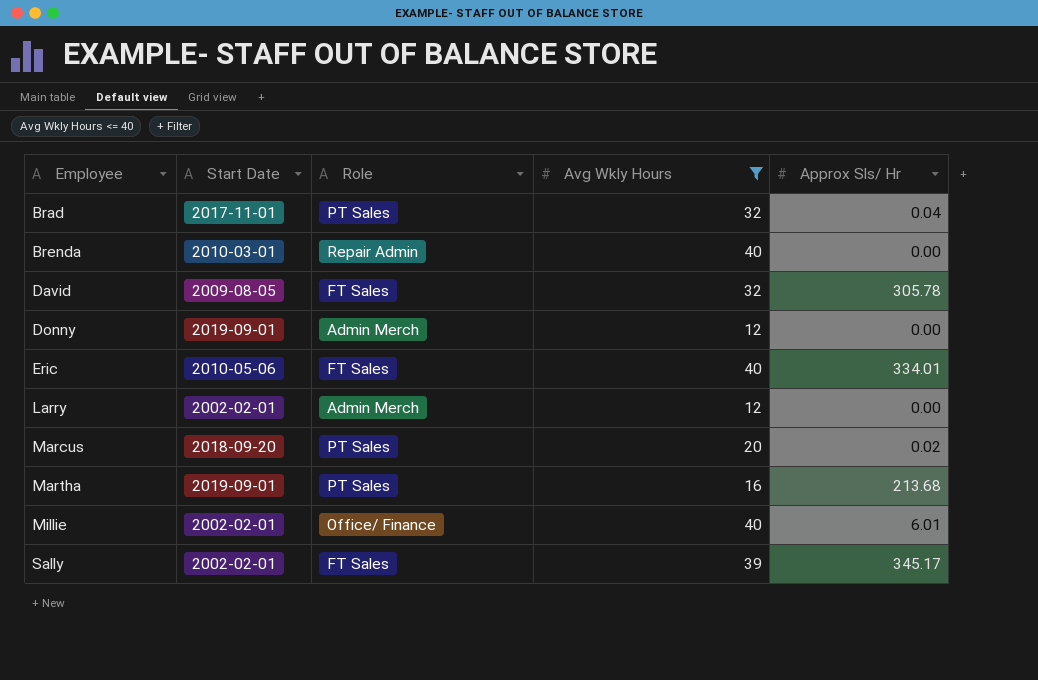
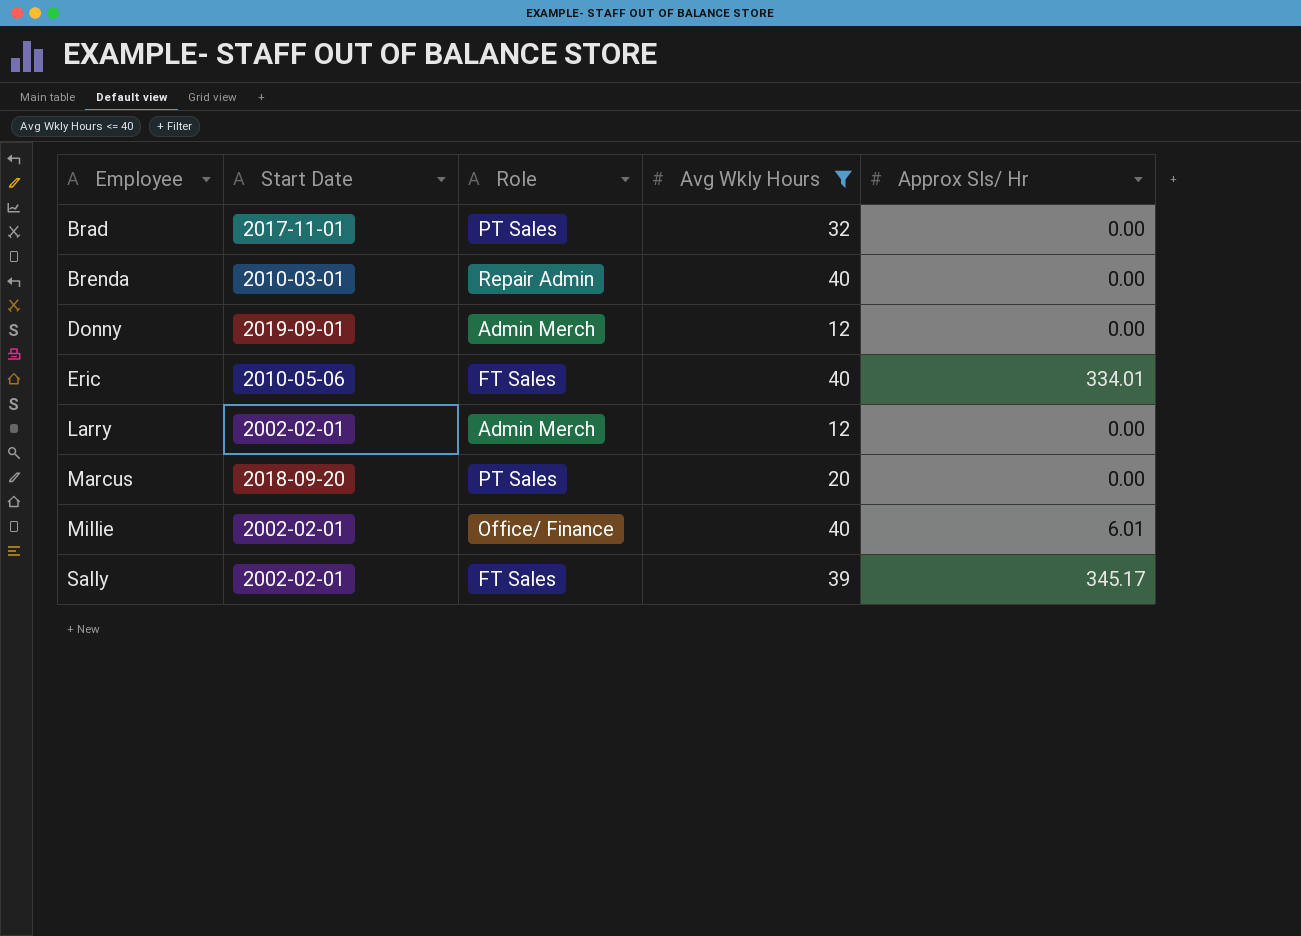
row David: 2009-08-05 | FT Sales | 32 | 305.78 -> none
row Martha: 2019-09-01 | PT Sales | 16 | 213.68 -> none
Brad | Approx Sls/ Hr: 0.04 -> 0.00
Marcus | Approx Sls/ Hr: 0.02 -> 0.00

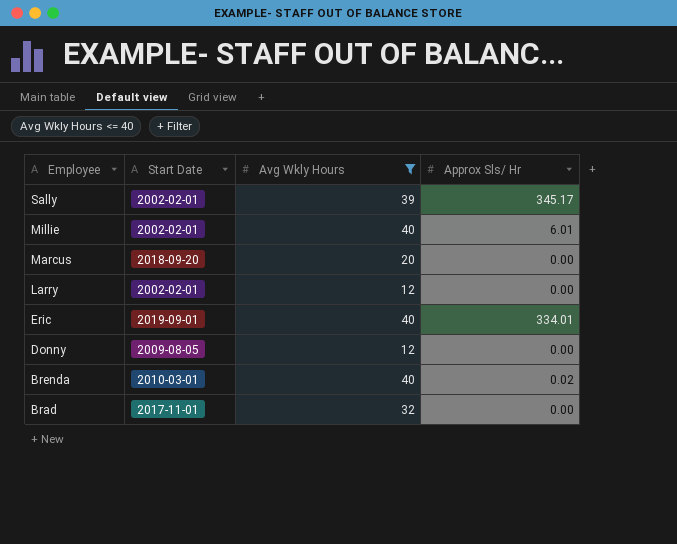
row order: Employee ascending -> Employee descending
column Role | position: 3 -> none
Eric | Start Date: 2010-05-06 -> 2019-09-01
Donny | Start Date: 2019-09-01 -> 2009-08-05
Brenda | Approx Sls/ Hr: 0.00 -> 0.02

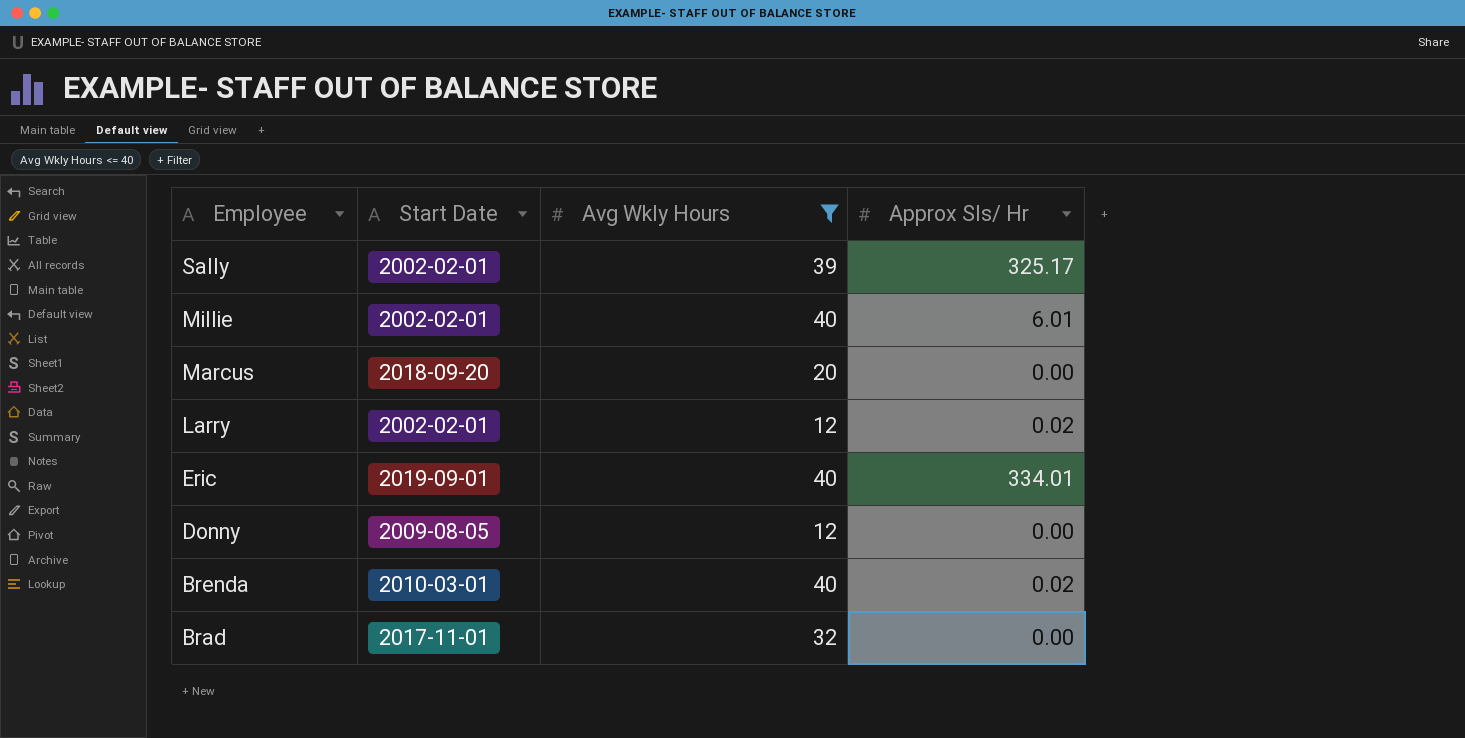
Sally | Approx Sls/ Hr: 345.17 -> 325.17
Larry | Approx Sls/ Hr: 0.00 -> 0.02

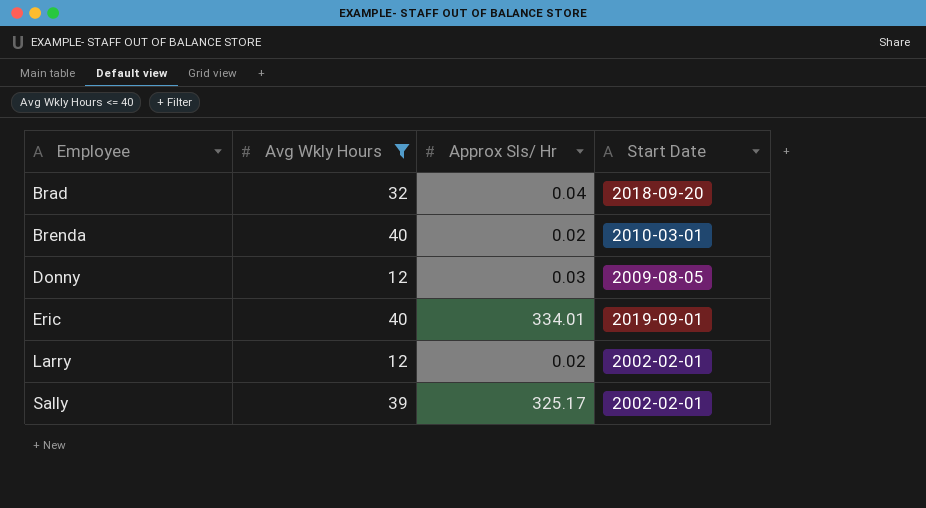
row order: Employee descending -> Employee ascending
column Start Date | position: 2 -> 4
row Millie: 2002-02-01 | 40 | 6.01 -> none
row Marcus: 2018-09-20 | 20 | 0.00 -> none
Brad | Approx Sls/ Hr: 0.00 -> 0.04
Brad | Start Date: 2017-11-01 -> 2018-09-20
Donny | Approx Sls/ Hr: 0.00 -> 0.03

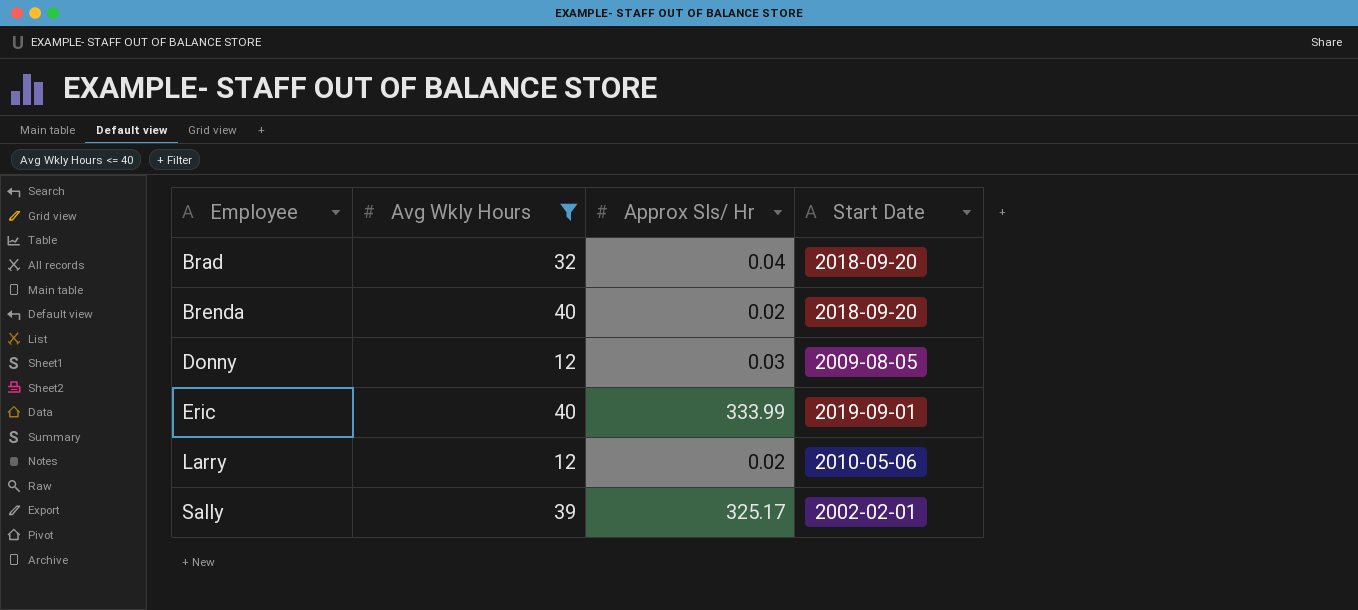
Brenda | Start Date: 2010-03-01 -> 2018-09-20
Eric | Approx Sls/ Hr: 334.01 -> 333.99
Larry | Start Date: 2002-02-01 -> 2010-05-06

